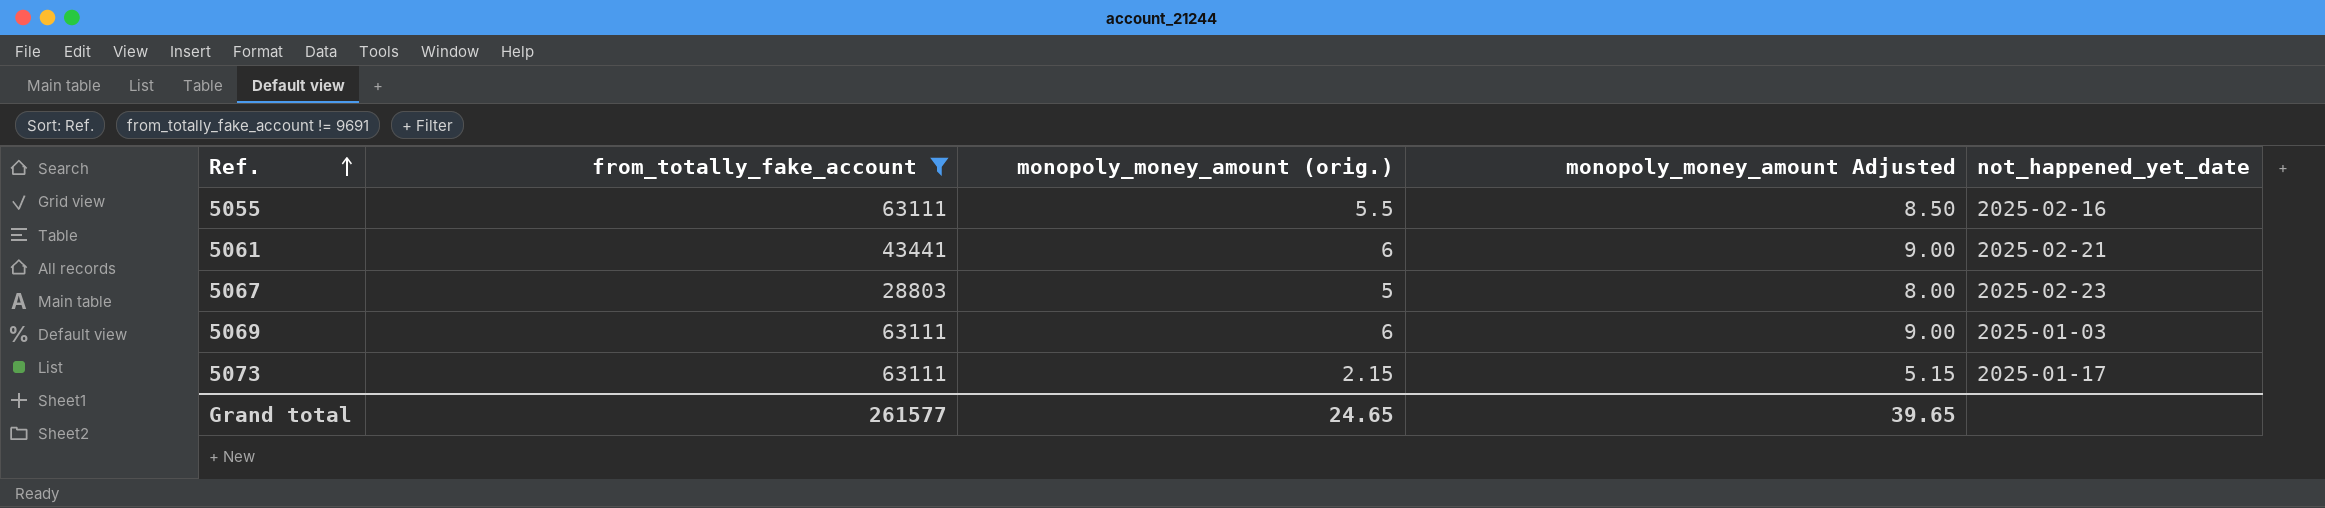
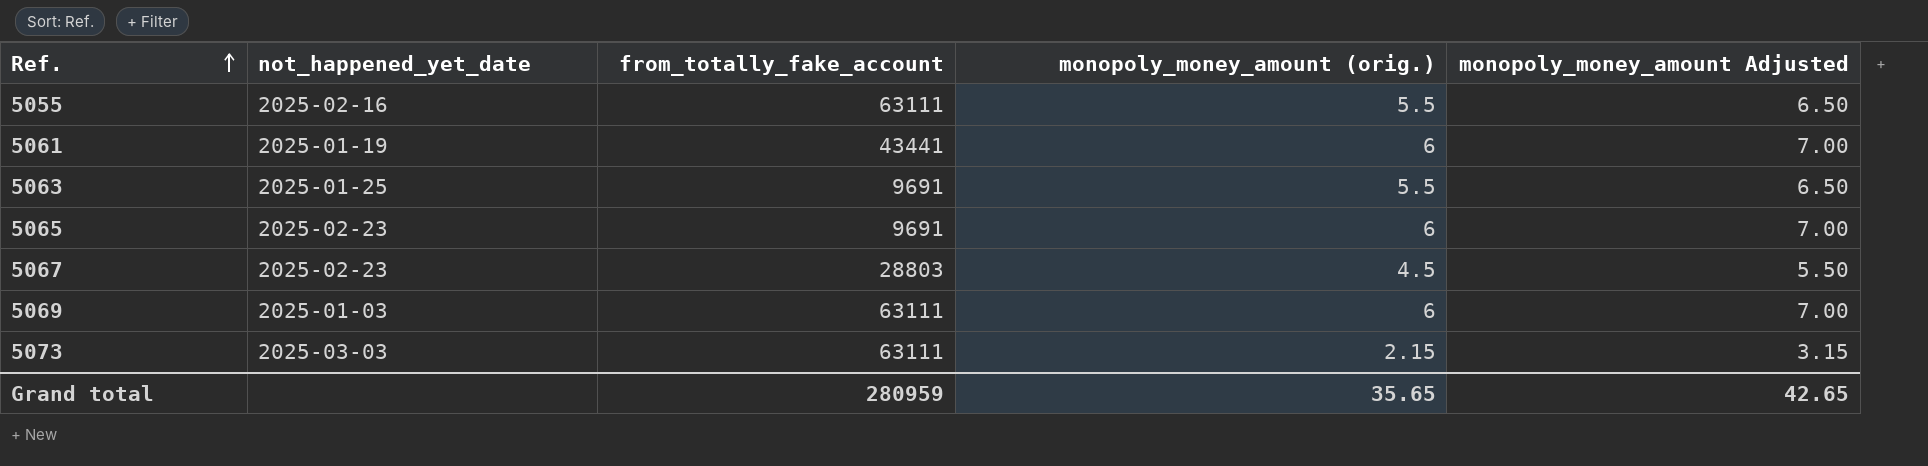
filter: from_totally_fake_account != 9691 -> none
column not_happened_yet_date | position: 5 -> 2
column monopoly_money_amount Adjusted | formula: [monopoly_money_amount (orig.)] + 3 -> [monopoly_money_amount (orig.)] + 1
5061 | not_happened_yet_date: 2025-02-21 -> 2025-01-19
5067 | monopoly_money_amount (orig.): 5 -> 4.5
5073 | not_happened_yet_date: 2025-01-17 -> 2025-03-03
Grand total | from_totally_fake_account: 261577 -> 280959
Grand total | monopoly_money_amount (orig.): 24.65 -> 35.65
Grand total | monopoly_money_amount Adjusted: 39.65 -> 42.65

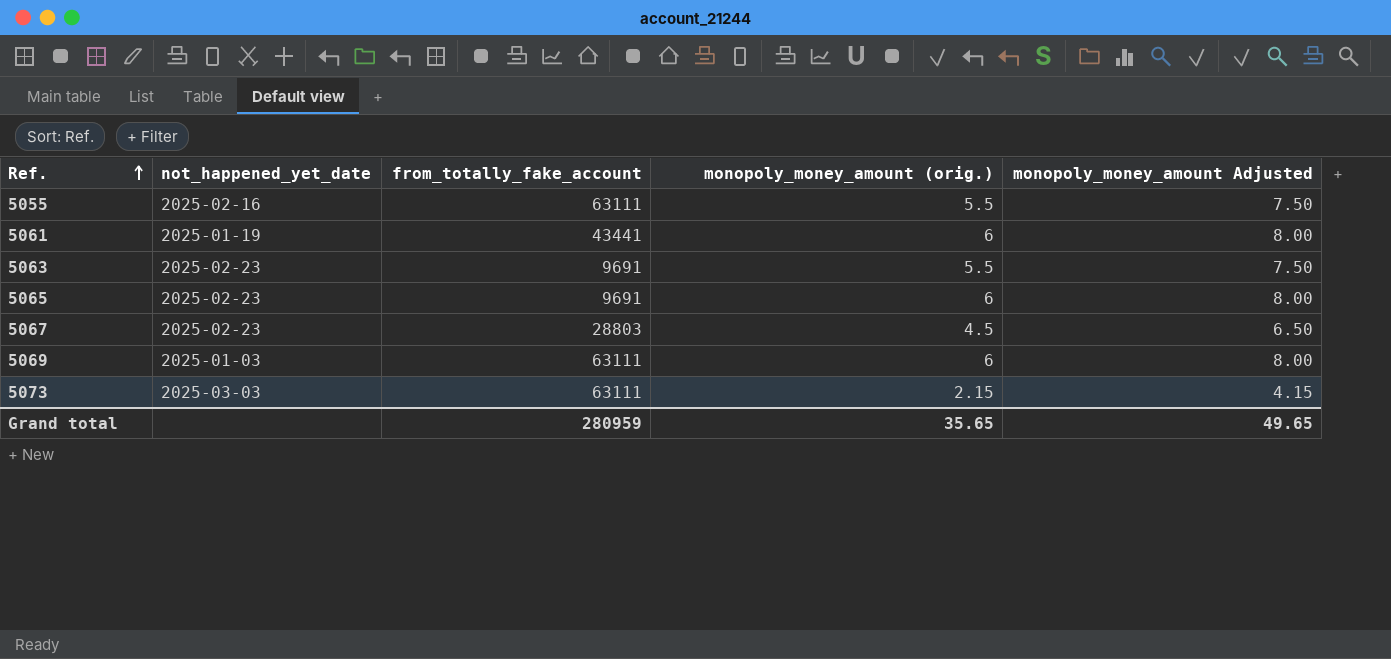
column monopoly_money_amount Adjusted | formula: [monopoly_money_amount (orig.)] + 1 -> [monopoly_money_amount (orig.)] + 2
5063 | not_happened_yet_date: 2025-01-25 -> 2025-02-23
Grand total | monopoly_money_amount Adjusted: 42.65 -> 49.65

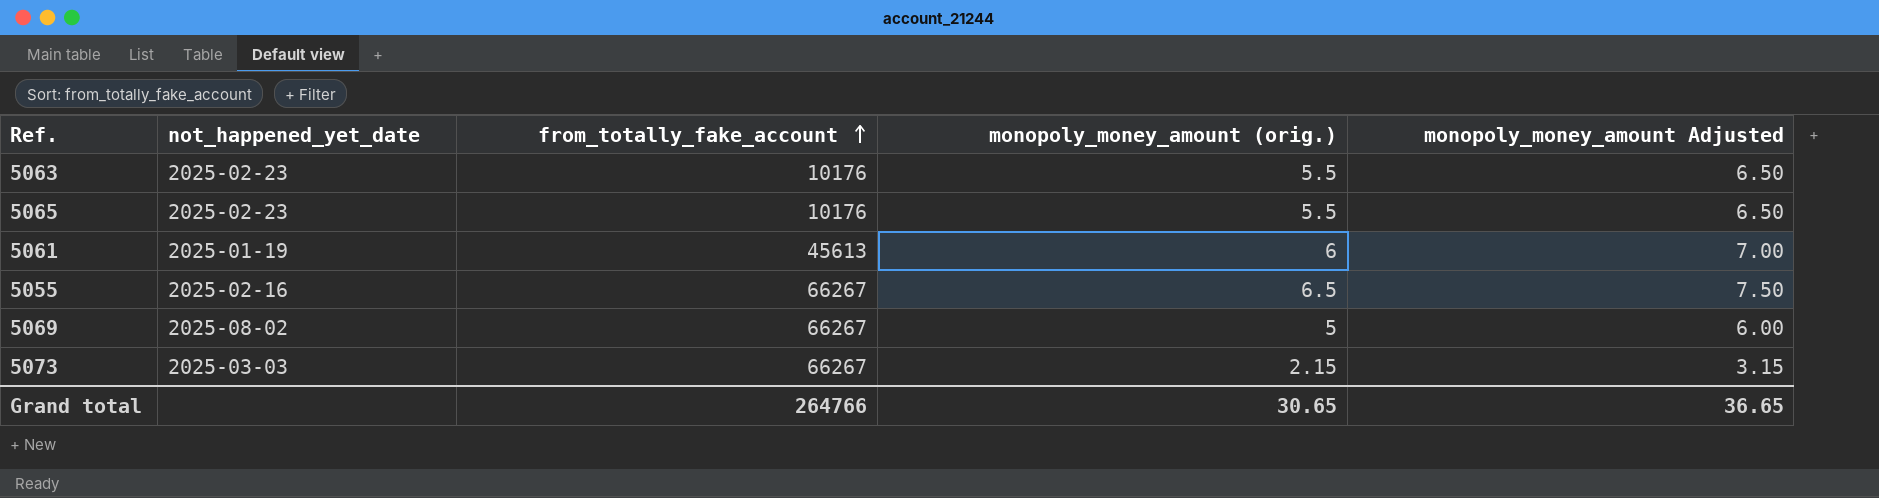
row order: Ref. ascending -> from_totally_fake_account ascending
column monopoly_money_amount Adjusted | formula: [monopoly_money_amount (orig.)] + 2 -> [monopoly_money_amount (orig.)] + 1
row 5067: 2025-02-23 | 28803 | 4.5 | 6.50 -> none
5063 | from_totally_fake_account: 9691 -> 10176
5065 | from_totally_fake_account: 9691 -> 10176
5065 | monopoly_money_amount (orig.): 6 -> 5.5
5061 | from_totally_fake_account: 43441 -> 45613
5055 | from_totally_fake_account: 63111 -> 66267
5055 | monopoly_money_amount (orig.): 5.5 -> 6.5
5069 | not_happened_yet_date: 2025-01-03 -> 2025-08-02
5069 | from_totally_fake_account: 63111 -> 66267
5069 | monopoly_money_amount (orig.): 6 -> 5
5073 | from_totally_fake_account: 63111 -> 66267
Grand total | from_totally_fake_account: 280959 -> 264766
Grand total | monopoly_money_amount (orig.): 35.65 -> 30.65
Grand total | monopoly_money_amount Adjusted: 49.65 -> 36.65

